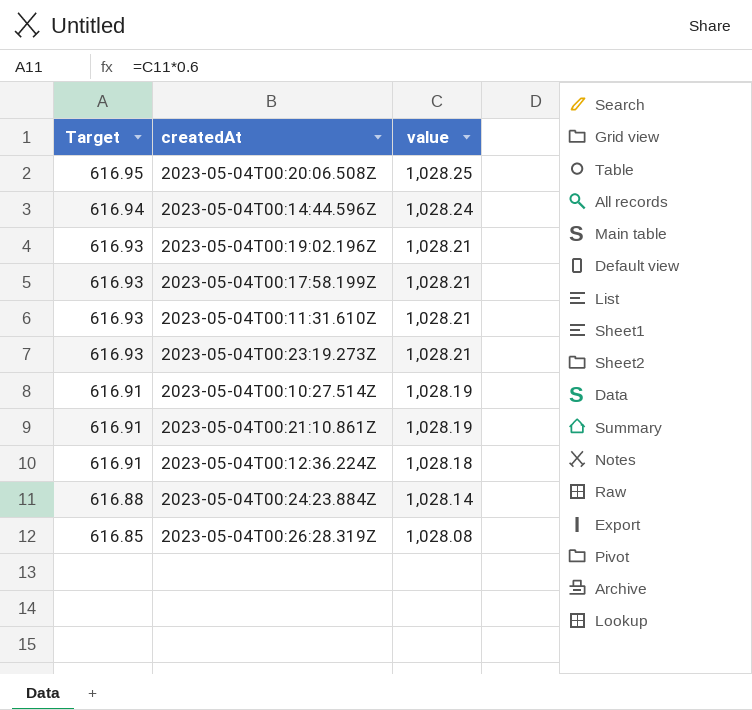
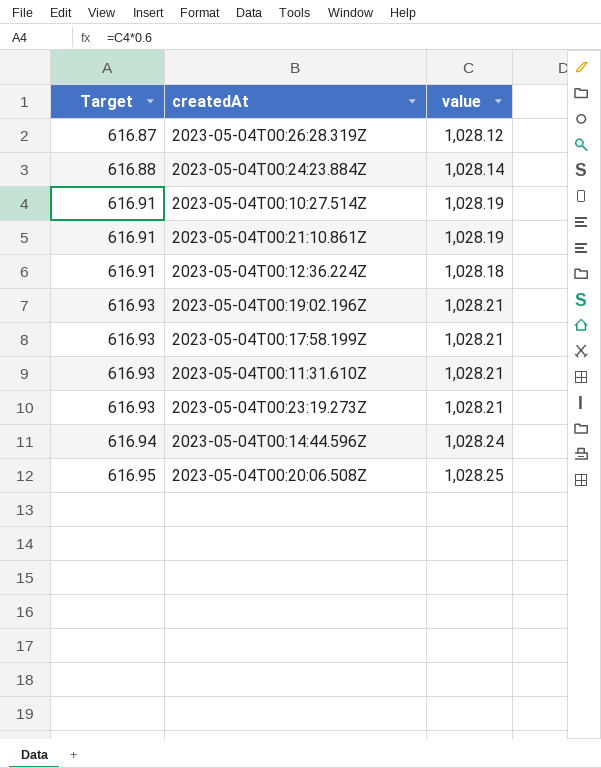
row order: Target descending -> Target ascending
2023-05-04T00:26:28.319Z | Target: 616.85 -> 616.87
2023-05-04T00:26:28.319Z | value: 1,028.08 -> 1,028.12

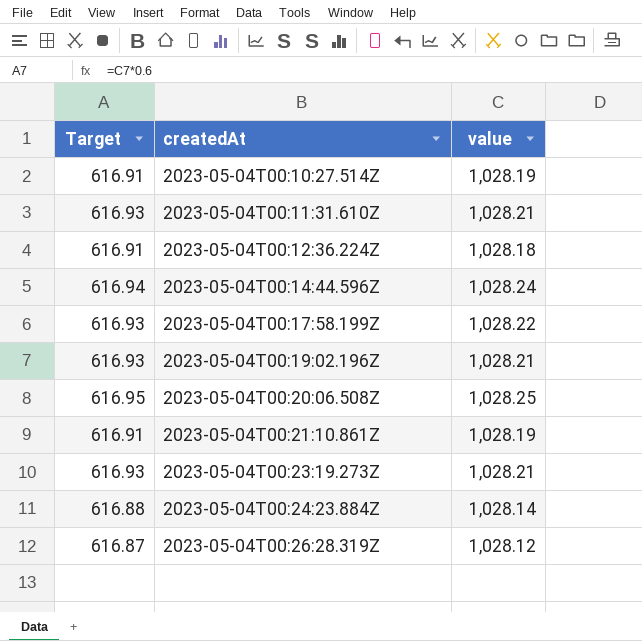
row order: Target ascending -> createdAt ascending
2023-05-04T00:17:58.199Z | value: 1,028.21 -> 1,028.22

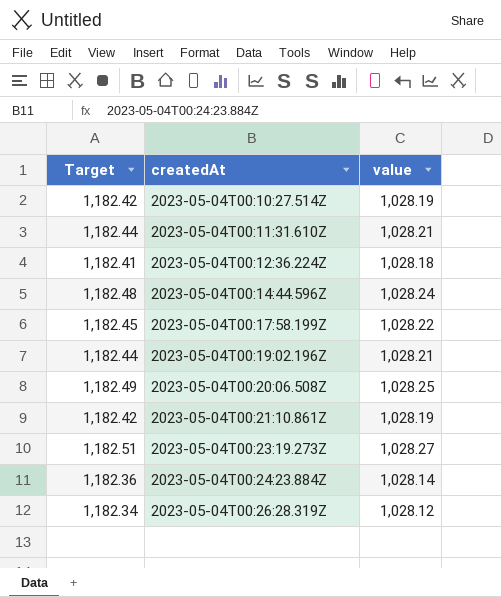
column Target | formula: [value] * 0.6 -> [value] * 1.15
2023-05-04T00:23:19.273Z | value: 1,028.21 -> 1,028.27

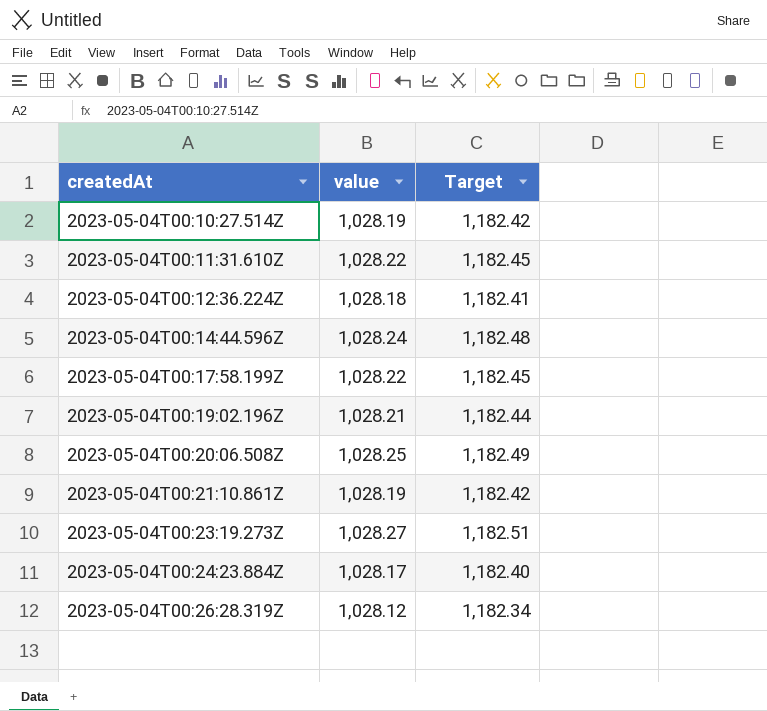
column Target | position: 1 -> 3
2023-05-04T00:11:31.610Z | value: 1,028.21 -> 1,028.22
2023-05-04T00:11:31.610Z | Target: 1,182.44 -> 1,182.45
2023-05-04T00:24:23.884Z | value: 1,028.14 -> 1,028.17
2023-05-04T00:24:23.884Z | Target: 1,182.36 -> 1,182.40

